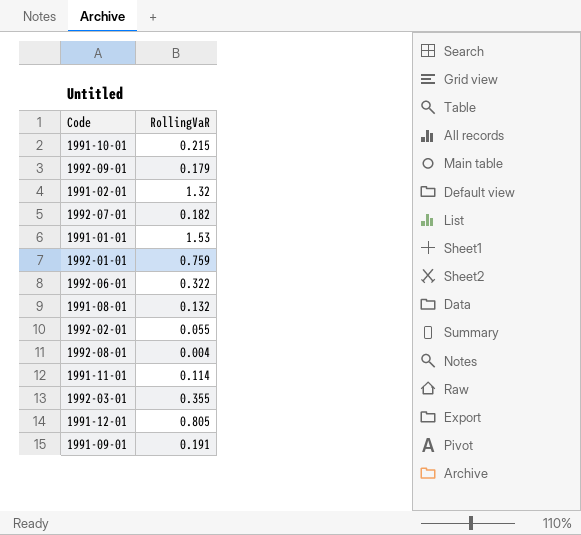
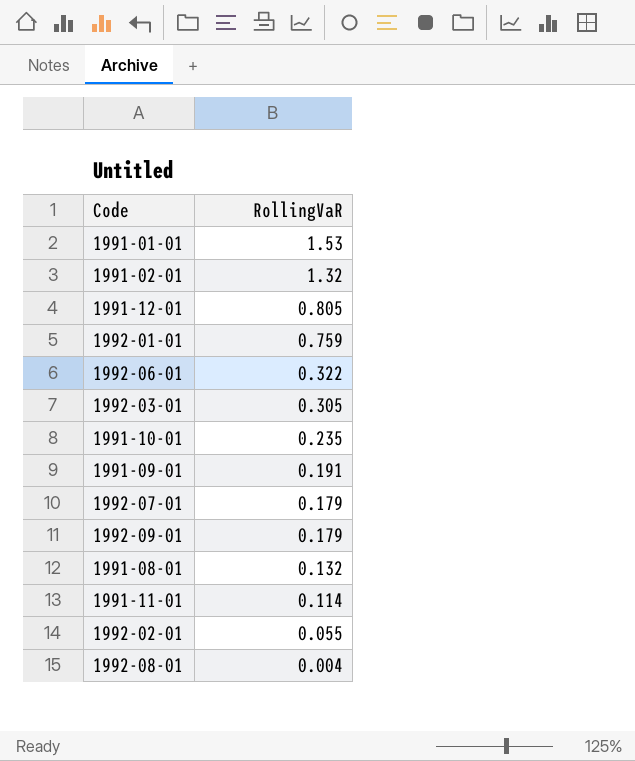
row order: none -> RollingVaR descending
1992-03-01 | RollingVaR: 0.355 -> 0.305
1991-10-01 | RollingVaR: 0.215 -> 0.235
1992-07-01 | RollingVaR: 0.182 -> 0.179

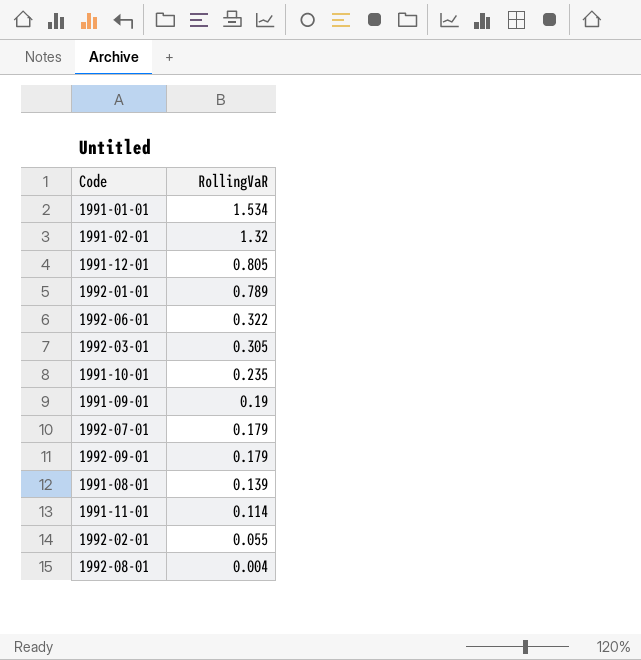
1991-01-01 | RollingVaR: 1.53 -> 1.534
1992-01-01 | RollingVaR: 0.759 -> 0.789
1991-09-01 | RollingVaR: 0.191 -> 0.19
1991-08-01 | RollingVaR: 0.132 -> 0.139

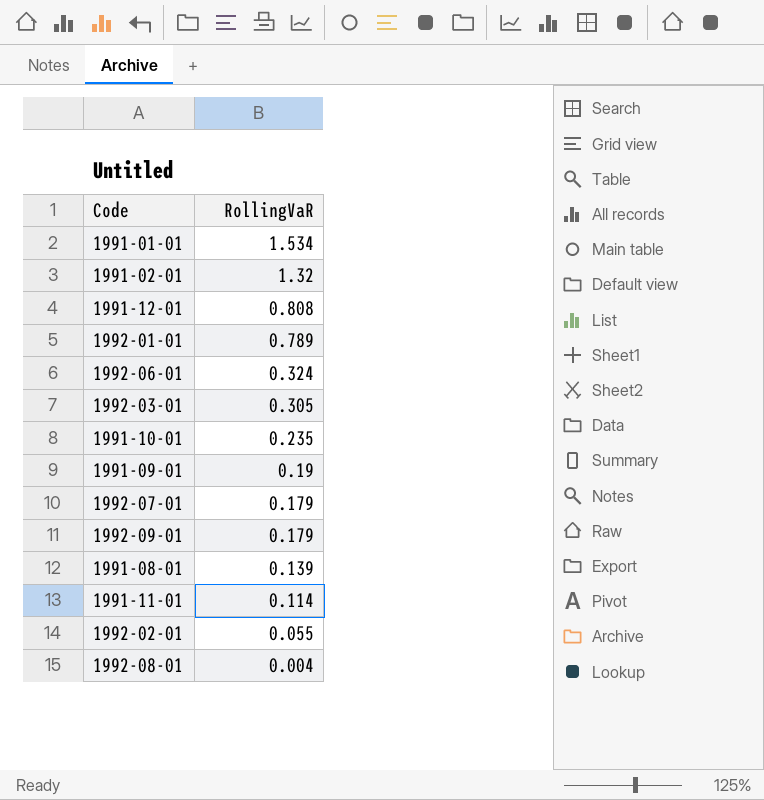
1991-12-01 | RollingVaR: 0.805 -> 0.808
1992-06-01 | RollingVaR: 0.322 -> 0.324

